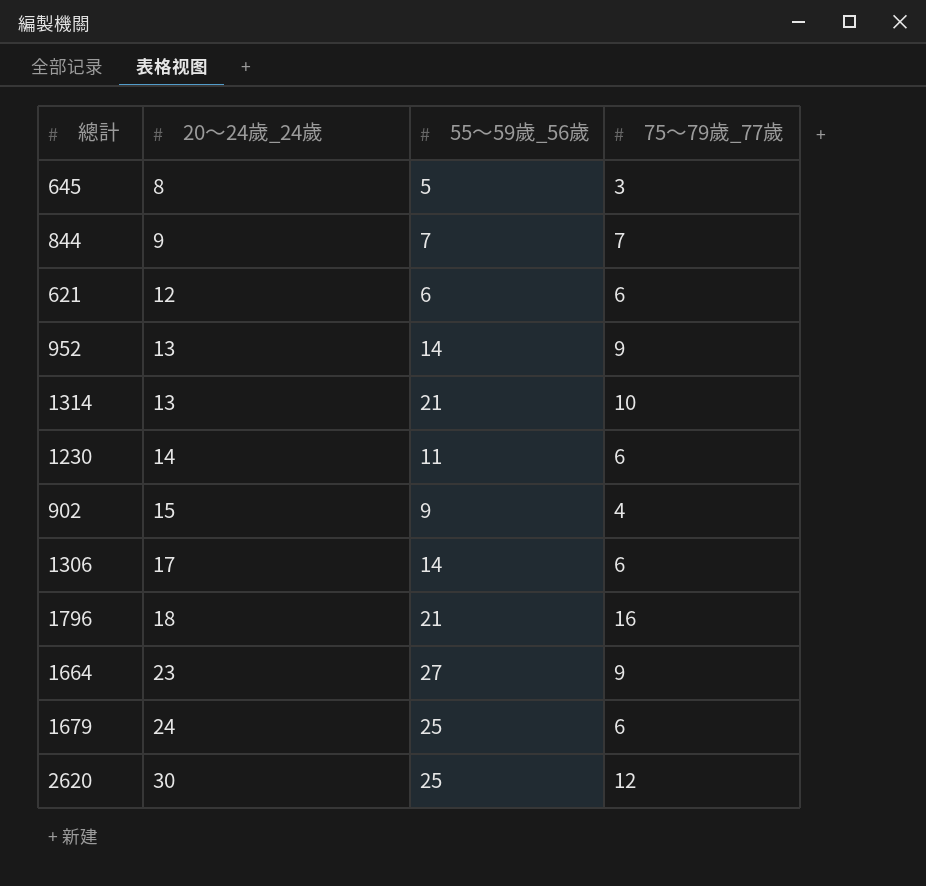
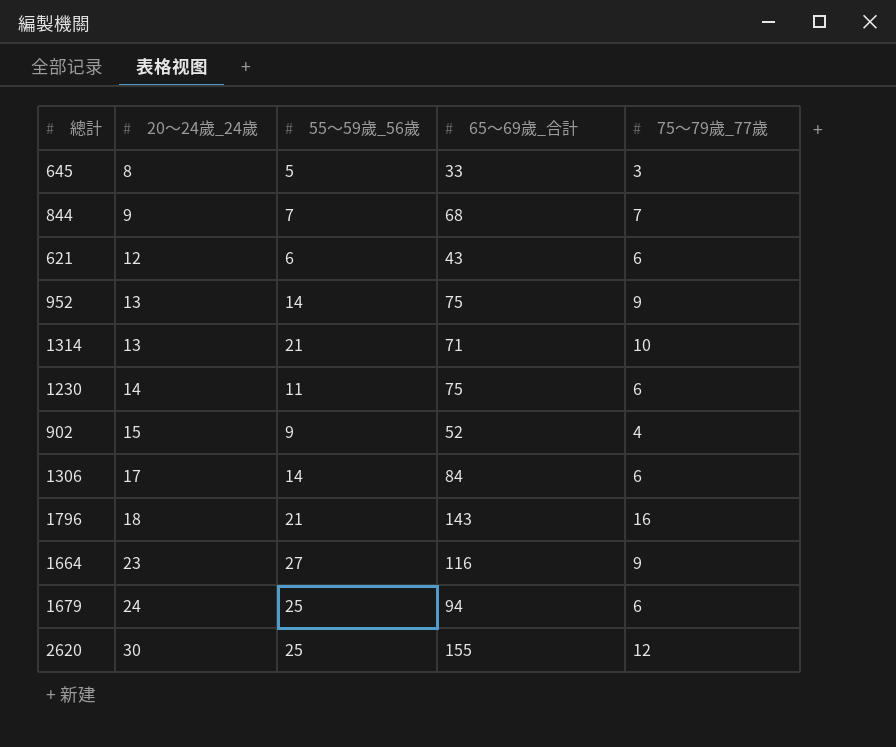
column 65～69歲_合計 | position: none -> 4

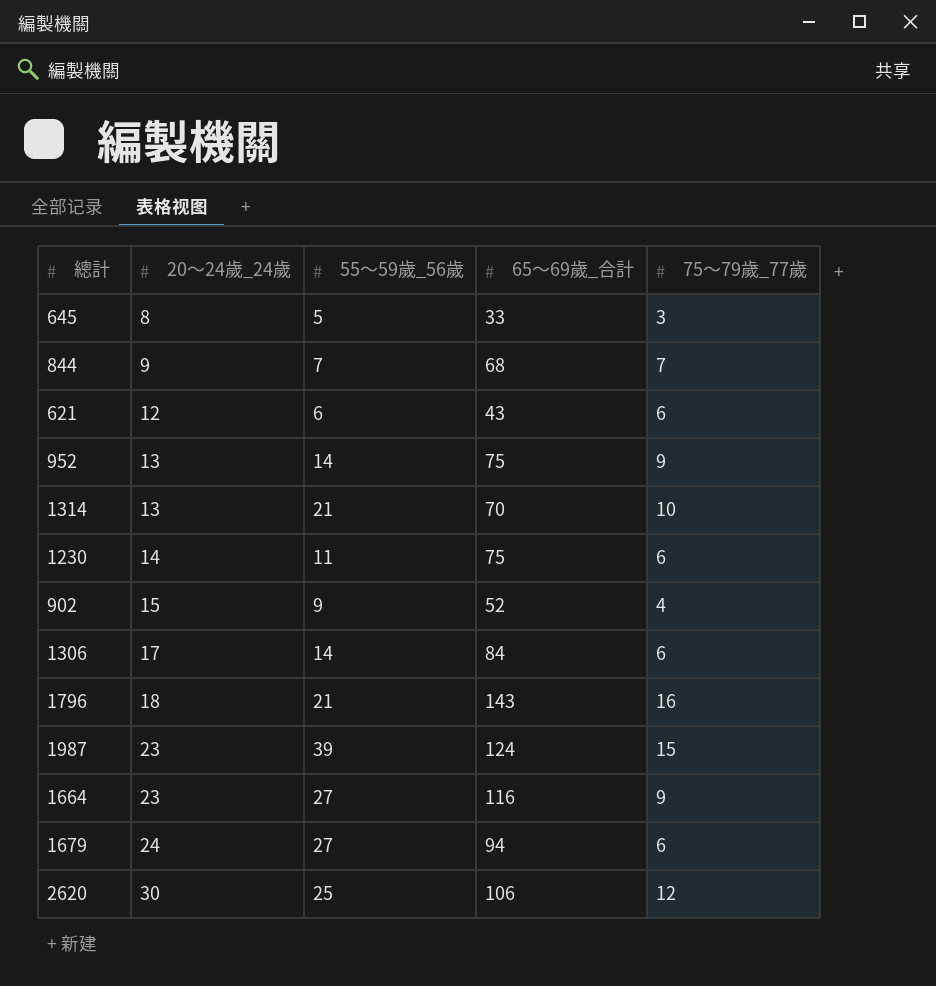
1314 | 65～69歲_合計: 71 -> 70
row 1987: none -> 23 | 39 | 124 | 15
1679 | 55～59歲_56歲: 25 -> 27
2620 | 65～69歲_合計: 155 -> 106

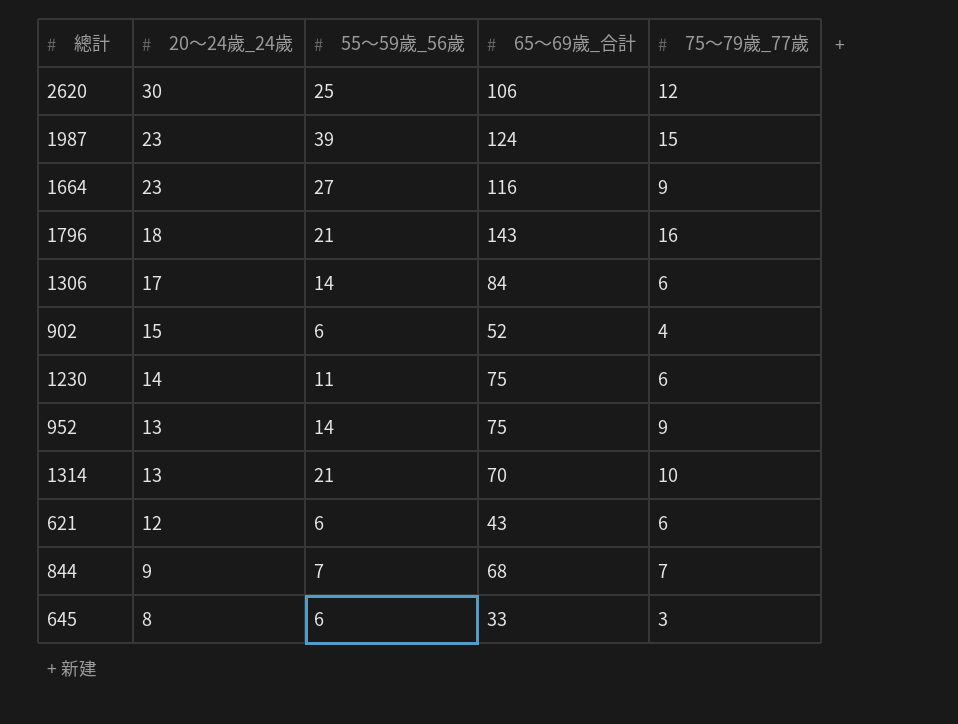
row order: 20～24歲_24歲 ascending -> 20～24歲_24歲 descending
row 1679: 24 | 27 | 94 | 6 -> none
902 | 55～59歲_56歲: 9 -> 6
645 | 55～59歲_56歲: 5 -> 6

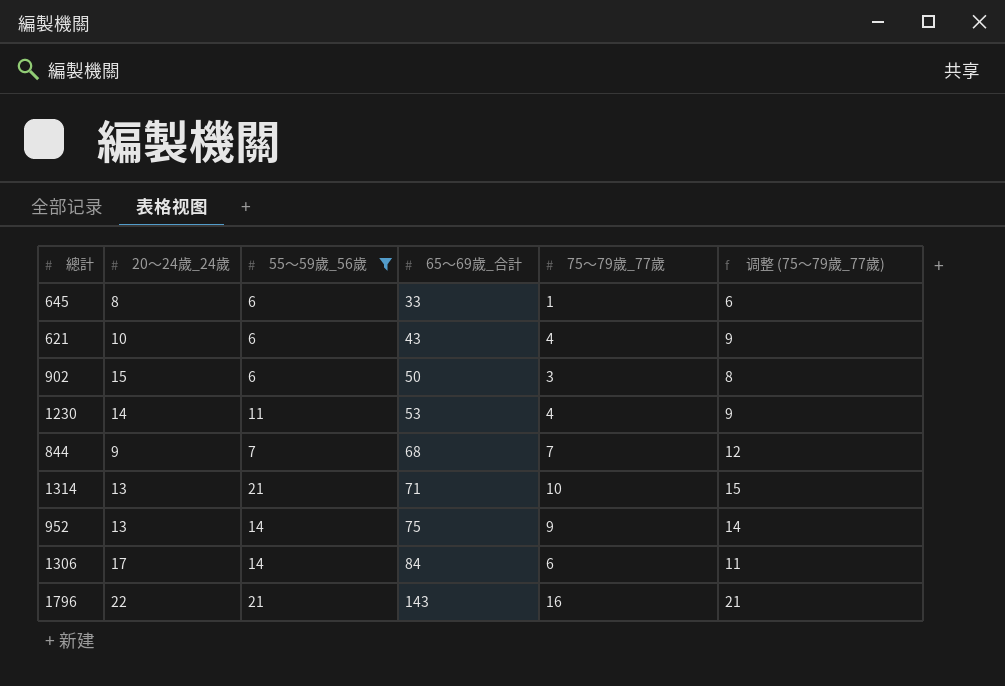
filter: none -> 55～59歲_56歲 <= 21
row order: 20～24歲_24歲 descending -> 65～69歲_合計 ascending
column 调整 (75～79歲_77歲) | formula: none -> [75～79歲_77歲] + 5
645 | 75～79歲_77歲: 3 -> 1
621 | 20～24歲_24歲: 12 -> 10
621 | 75～79歲_77歲: 6 -> 4
902 | 65～69歲_合計: 52 -> 50
902 | 75～79歲_77歲: 4 -> 3
1230 | 65～69歲_合計: 75 -> 53
1230 | 75～79歲_77歲: 6 -> 4
1314 | 65～69歲_合計: 70 -> 71
1796 | 20～24歲_24歲: 18 -> 22

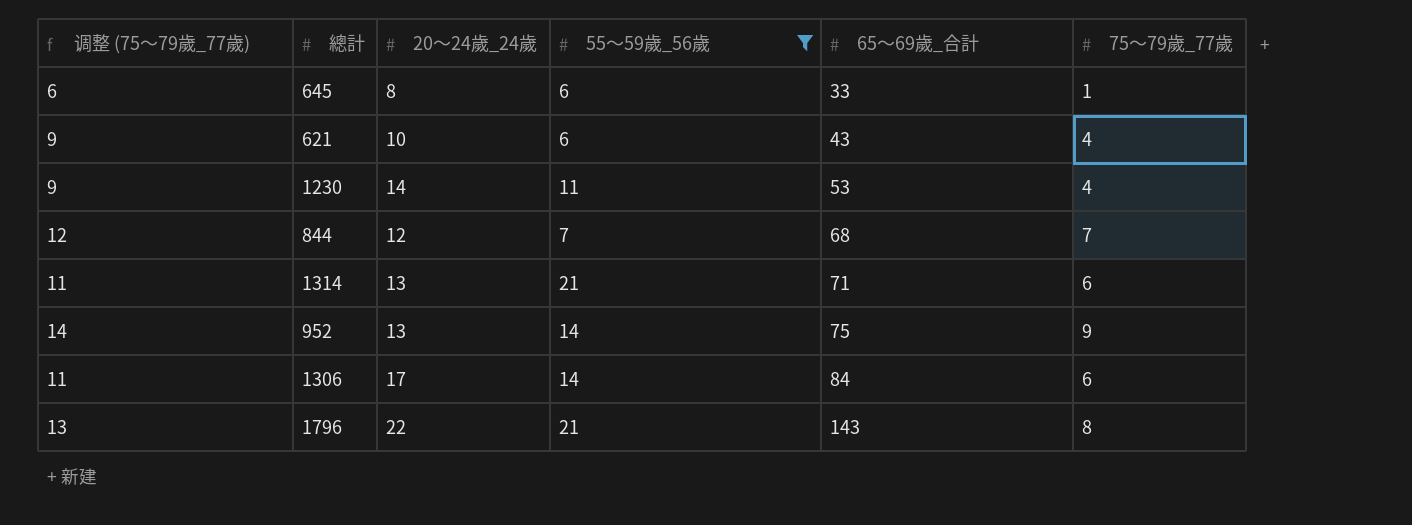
column 调整 (75～79歲_77歲) | position: 6 -> 1
row 902: 15 | 6 | 50 | 3 | 8 -> none
844 | 20～24歲_24歲: 9 -> 12
1314 | 调整 (75～79歲_77歲): 15 -> 11
1314 | 75～79歲_77歲: 10 -> 6
1796 | 调整 (75～79歲_77歲): 21 -> 13
1796 | 75～79歲_77歲: 16 -> 8

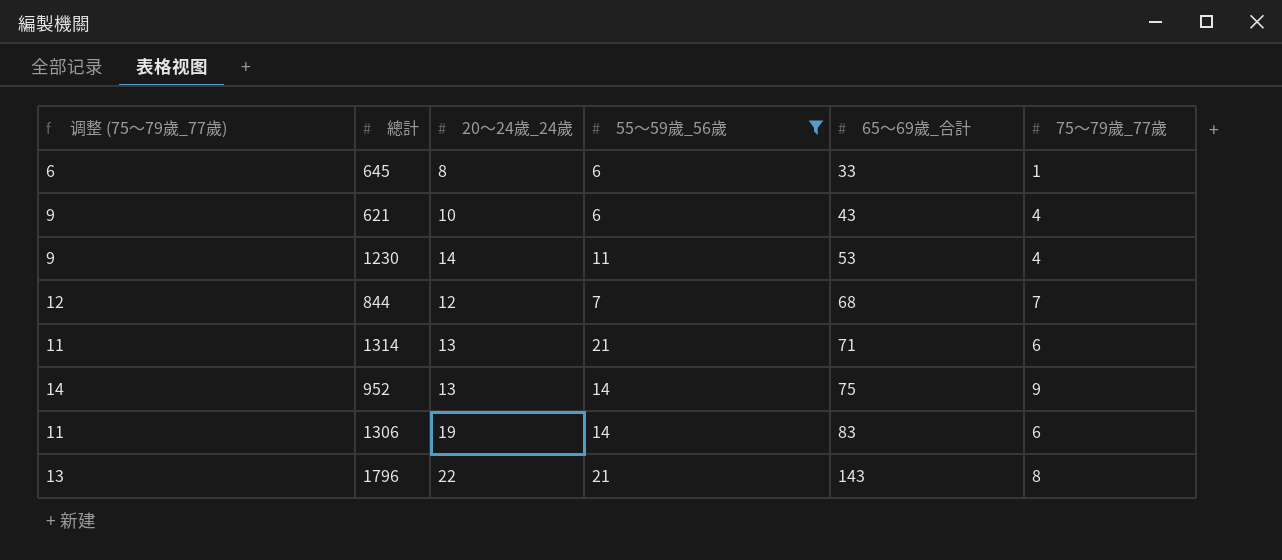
1306 | 20～24歲_24歲: 17 -> 19
1306 | 65～69歲_合計: 84 -> 83

